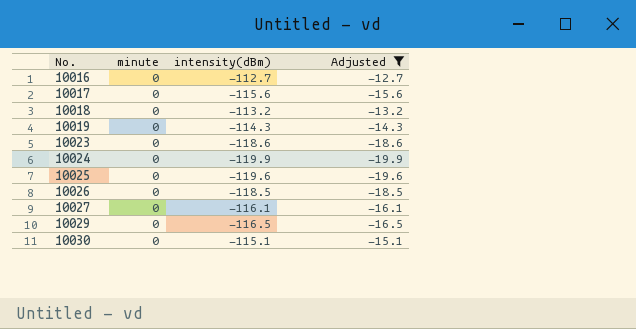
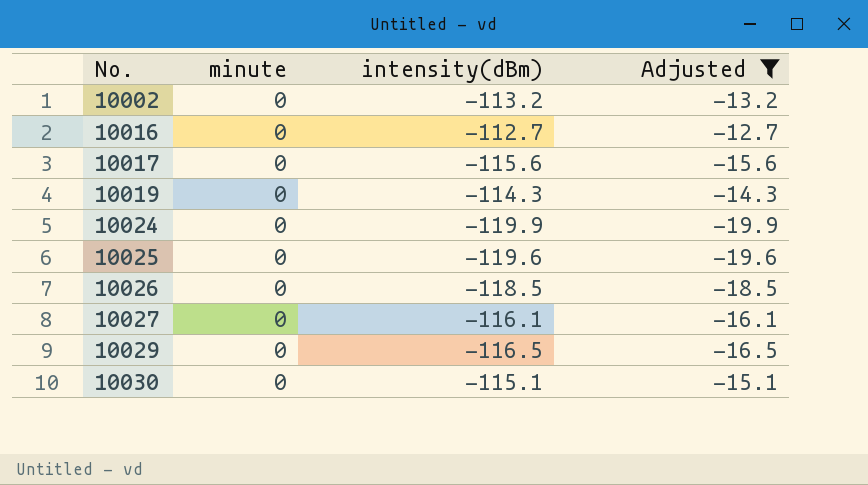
row 10018: 0 | -113.2 | -13.2 -> none
row 10023: 0 | -118.6 | -18.6 -> none
row 10002: none -> 0 | -113.2 | -13.2

